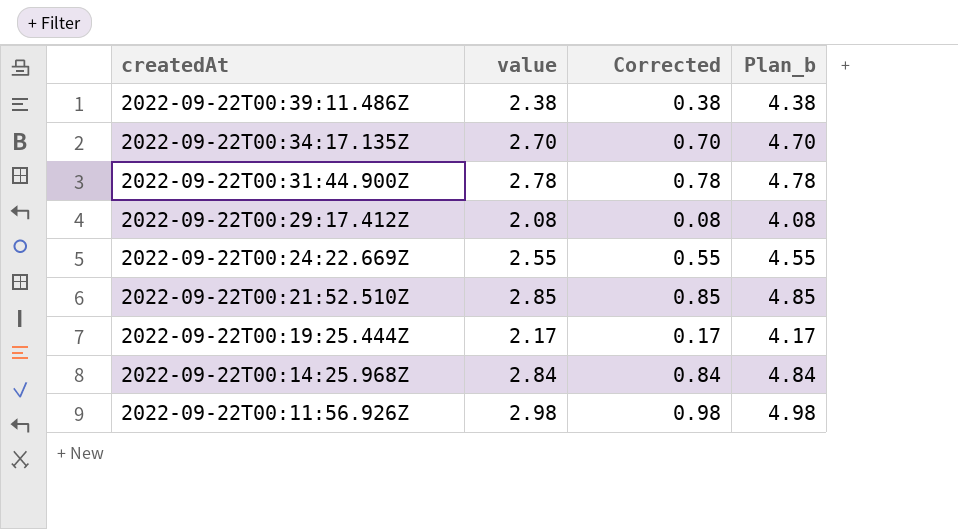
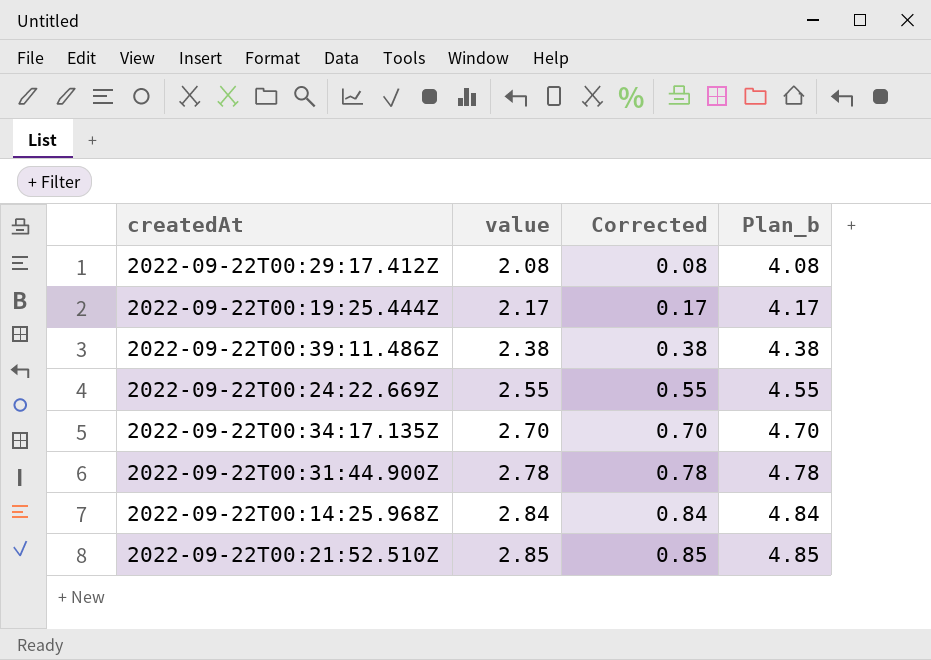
row order: createdAt descending -> value ascending
row 2022-09-22T00:11:56.926Z: 2.98 | 0.98 | 4.98 -> none

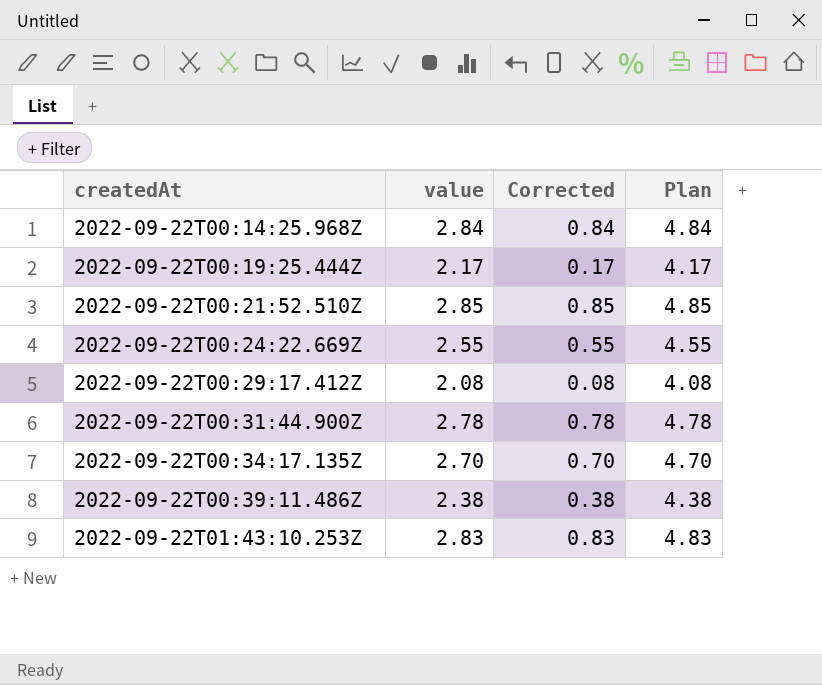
row order: value ascending -> createdAt ascending
column name: Plan_b -> Plan
row 2022-09-22T01:43:10.253Z: none -> 2.83 | 0.83 | 4.83

